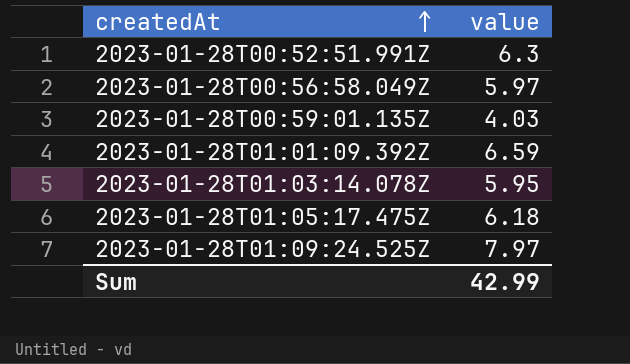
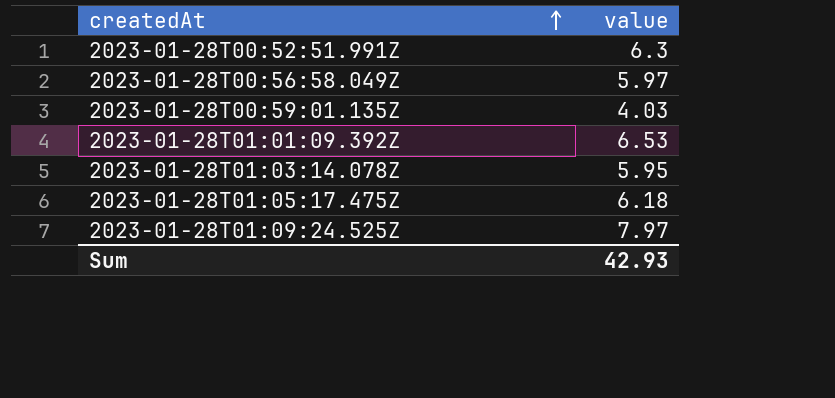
2023-01-28T01:01:09.392Z | value: 6.59 -> 6.53
Sum | value: 42.99 -> 42.93

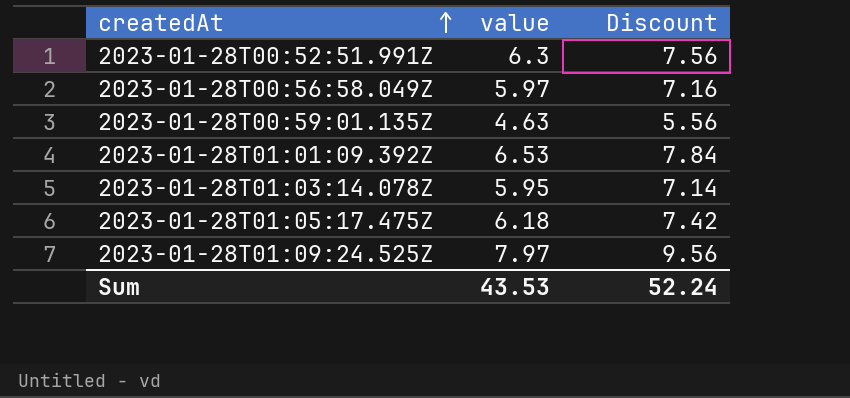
column Discount | formula: none -> [value] * 1.2
2023-01-28T00:59:01.135Z | value: 4.03 -> 4.63
Sum | value: 42.93 -> 43.53

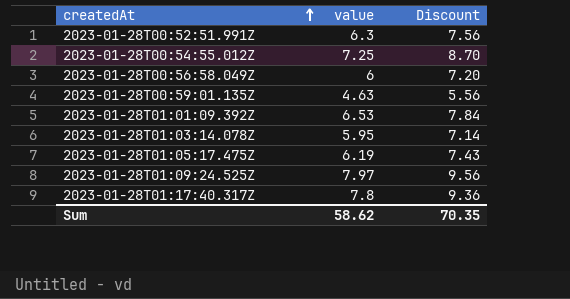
row 2023-01-28T00:54:55.012Z: none -> 7.25 | 8.70
2023-01-28T00:56:58.049Z | value: 5.97 -> 6
2023-01-28T00:56:58.049Z | Discount: 7.16 -> 7.20
2023-01-28T01:05:17.475Z | value: 6.18 -> 6.19
2023-01-28T01:05:17.475Z | Discount: 7.42 -> 7.43
row 2023-01-28T01:17:40.317Z: none -> 7.8 | 9.36
Sum | value: 43.53 -> 58.62
Sum | Discount: 52.24 -> 70.35

